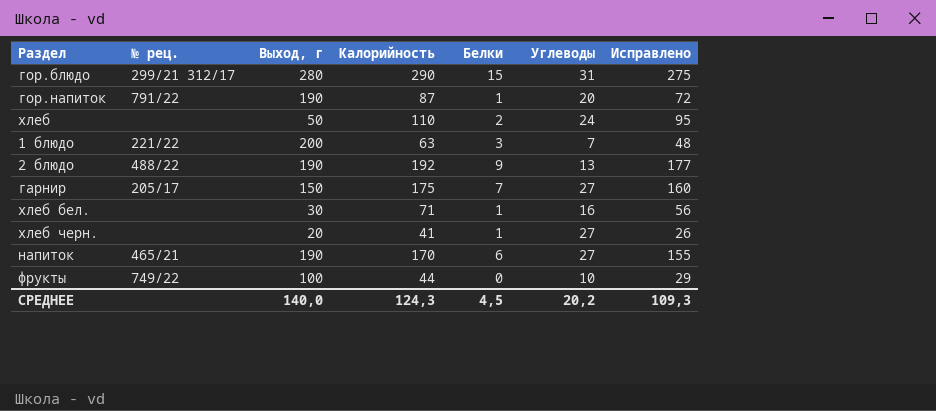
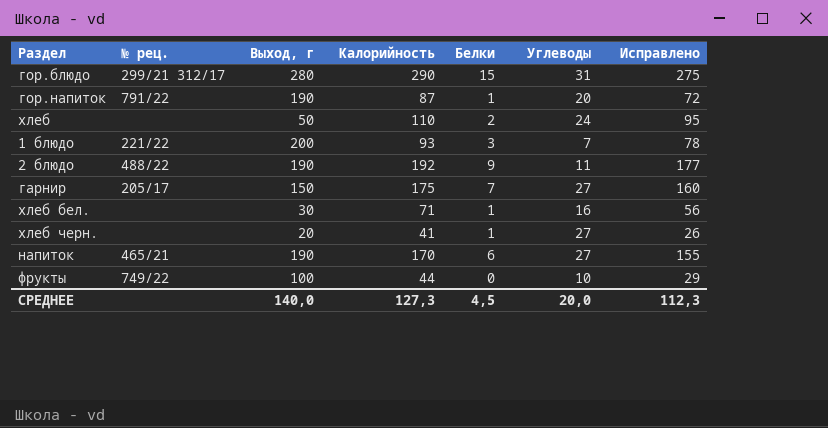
1 блюдо | Калорийность: 63 -> 93
1 блюдо | Исправлено: 48 -> 78
2 блюдо | Углеводы: 13 -> 11
СРЕДНЕЕ | Калорийность: 124,3 -> 127,3
СРЕДНЕЕ | Углеводы: 20,2 -> 20,0
СРЕДНЕЕ | Исправлено: 109,3 -> 112,3

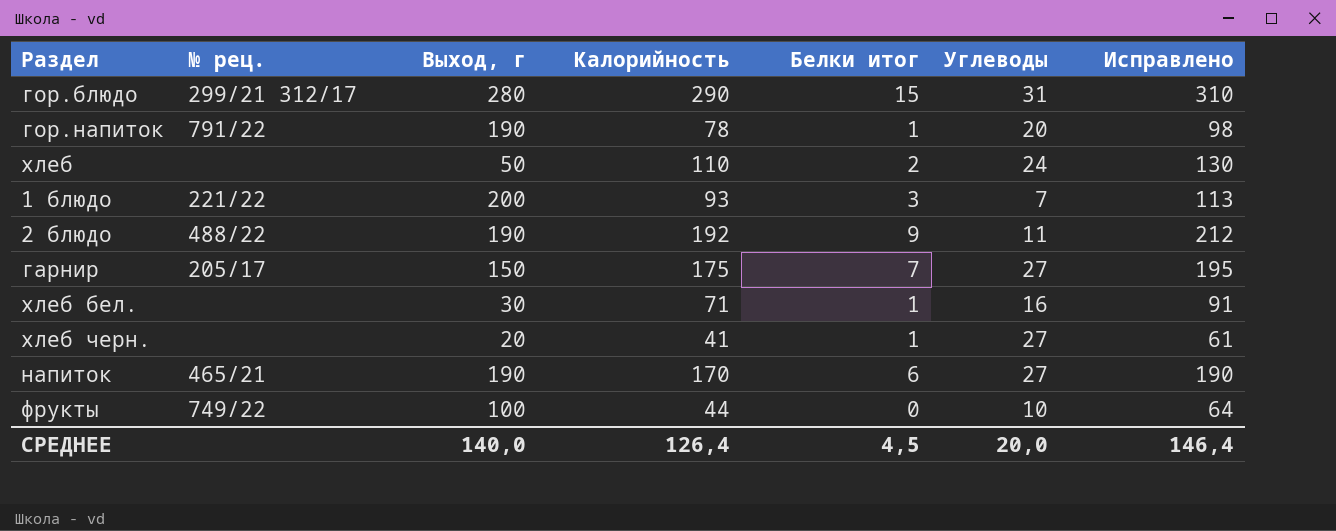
column name: Белки -> Белки итог
column Исправлено | formula: [Калорийность] - 15 -> [Калорийность] + 20
гор.напиток | Калорийность: 87 -> 78
СРЕДНЕЕ | Калорийность: 127,3 -> 126,4
СРЕДНЕЕ | Исправлено: 112,3 -> 146,4

